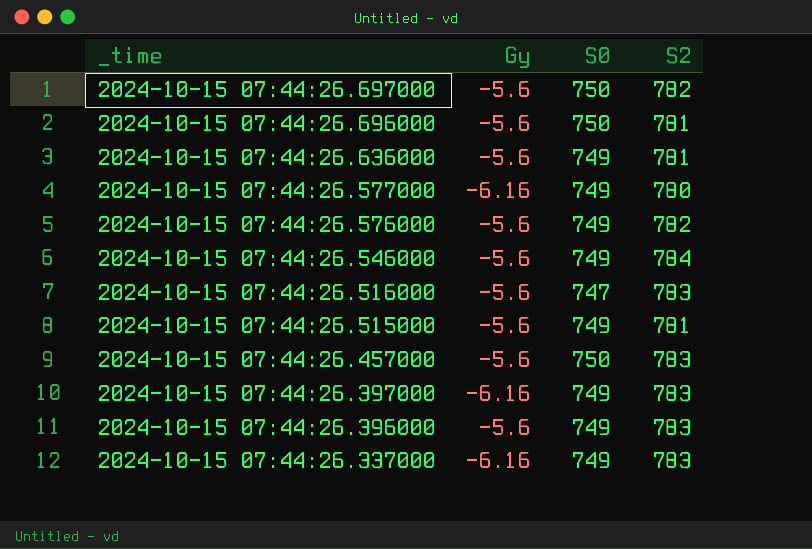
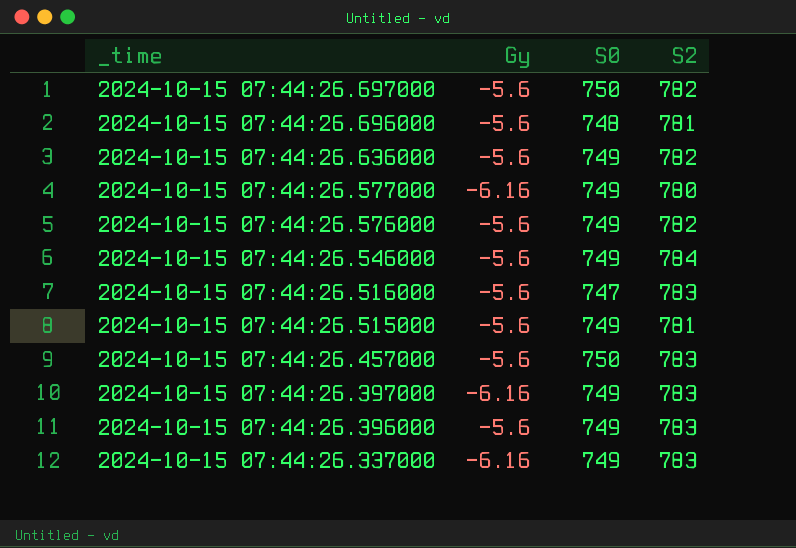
2024-10-15 07:44:26.696000 | S0: 750 -> 748
2024-10-15 07:44:26.636000 | S2: 781 -> 782

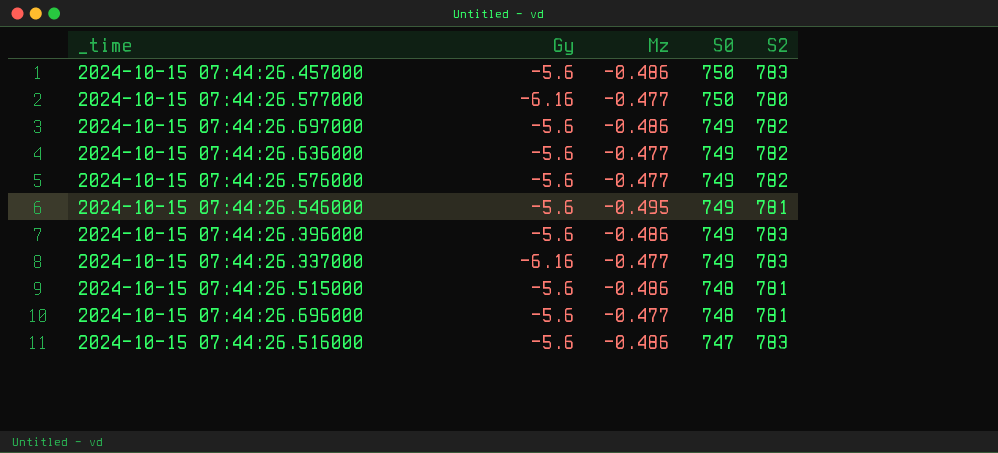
row order: _time descending -> S0 descending
column Mz | position: none -> 3
row 2024-10-15 07:44:26.397000: -6.16 | 749 | 783 -> none
2024-10-15 07:44:26.577000 | S0: 749 -> 750
2024-10-15 07:44:26.697000 | S0: 750 -> 749
2024-10-15 07:44:26.546000 | S2: 784 -> 781
2024-10-15 07:44:26.515000 | S0: 749 -> 748

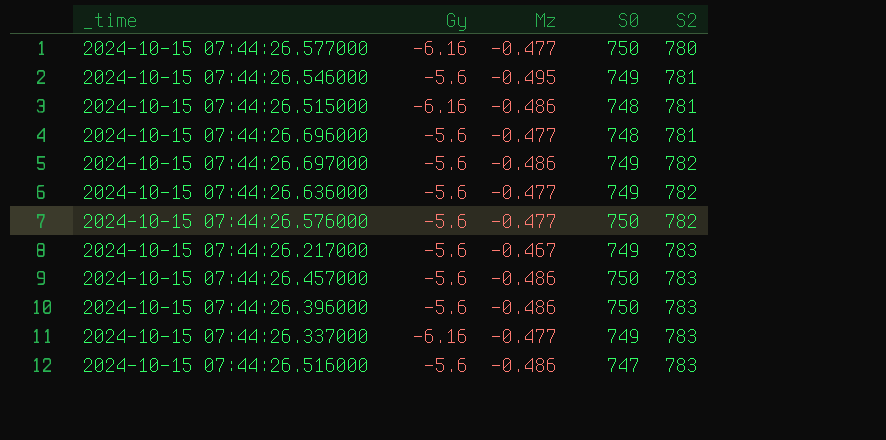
row order: S0 descending -> S2 ascending
2024-10-15 07:44:26.515000 | Gy: -5.6 -> -6.16
2024-10-15 07:44:26.576000 | S0: 749 -> 750
row 2024-10-15 07:44:26.217000: none -> -5.6 | -0.467 | 749 | 783
2024-10-15 07:44:26.396000 | S0: 749 -> 750

